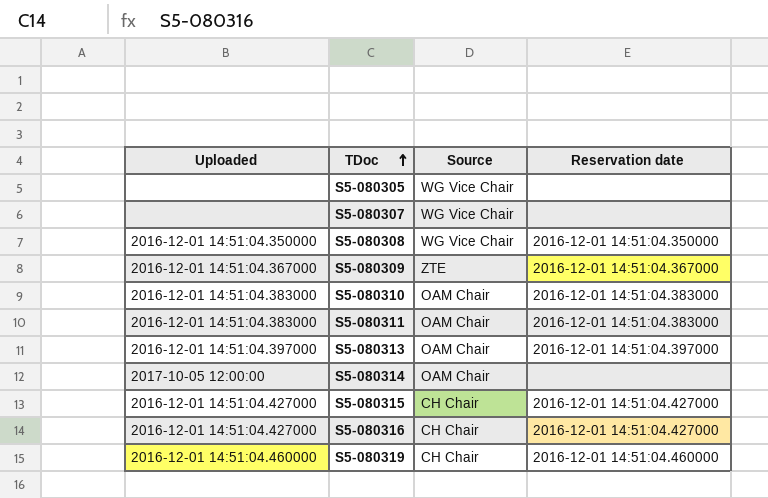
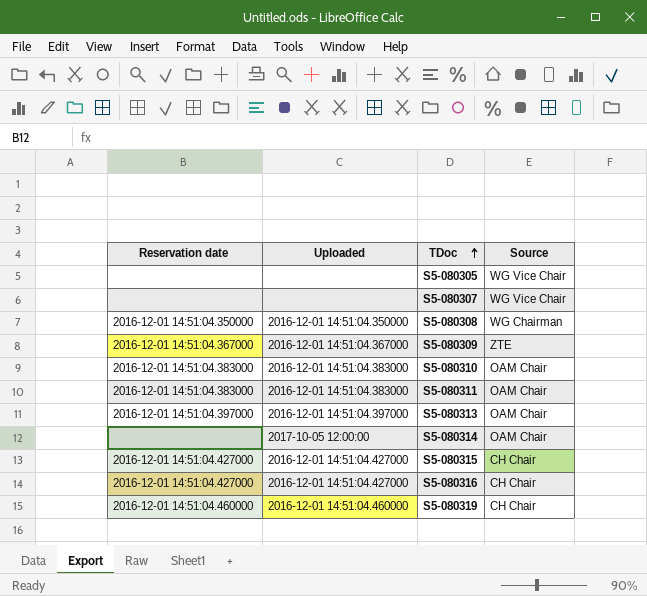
column Reservation date | position: 4 -> 1
S5-080308 | Source: WG Vice Chair -> WG Chairman

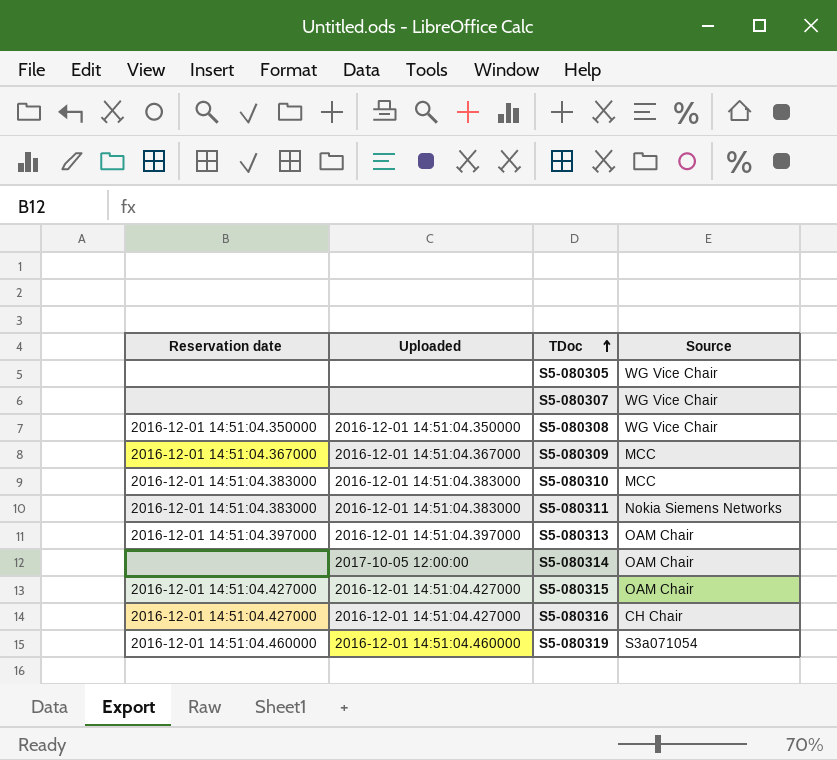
S5-080308 | Source: WG Chairman -> WG Vice Chair
S5-080309 | Source: ZTE -> MCC
S5-080310 | Source: OAM Chair -> MCC
S5-080311 | Source: OAM Chair -> Nokia Siemens Networks
S5-080315 | Source: CH Chair -> OAM Chair
S5-080319 | Source: CH Chair -> S3a071054

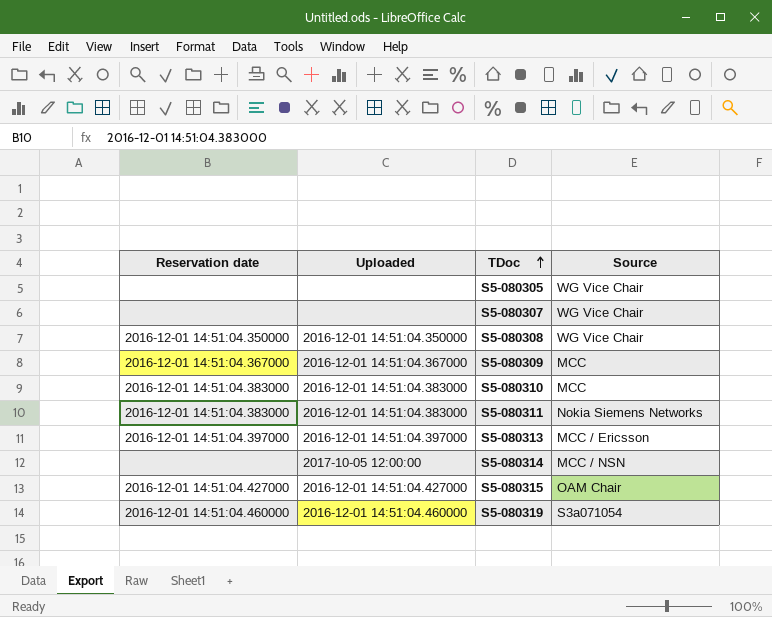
row S5-080316: 2016-12-01 14:51:04.427000 | 2016-12-01 14:51:04.427000 | CH Chair -> none
S5-080313 | Source: OAM Chair -> MCC / Ericsson
S5-080314 | Source: OAM Chair -> MCC / NSN

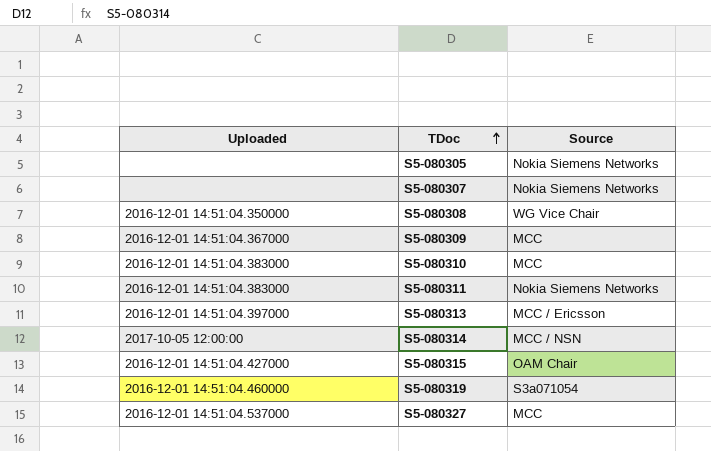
column Reservation date | position: 1 -> none
S5-080305 | Source: WG Vice Chair -> Nokia Siemens Networks
S5-080307 | Source: WG Vice Chair -> Nokia Siemens Networks
row S5-080327: none -> 2016-12-01 14:51:04.537000 | MCC

